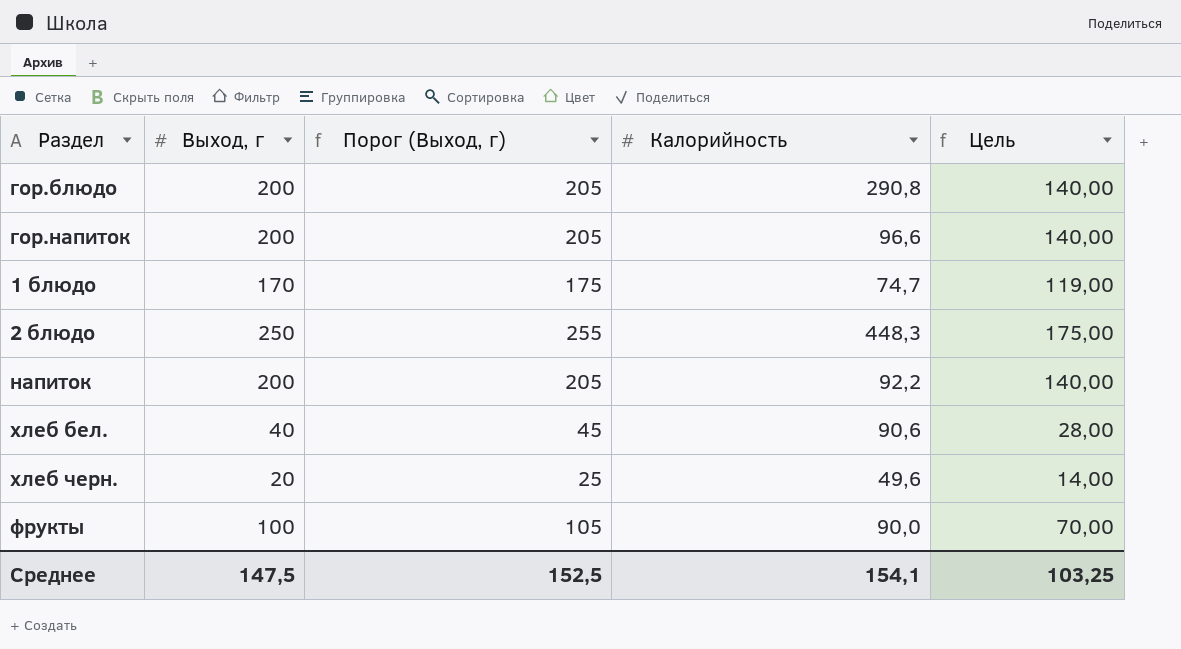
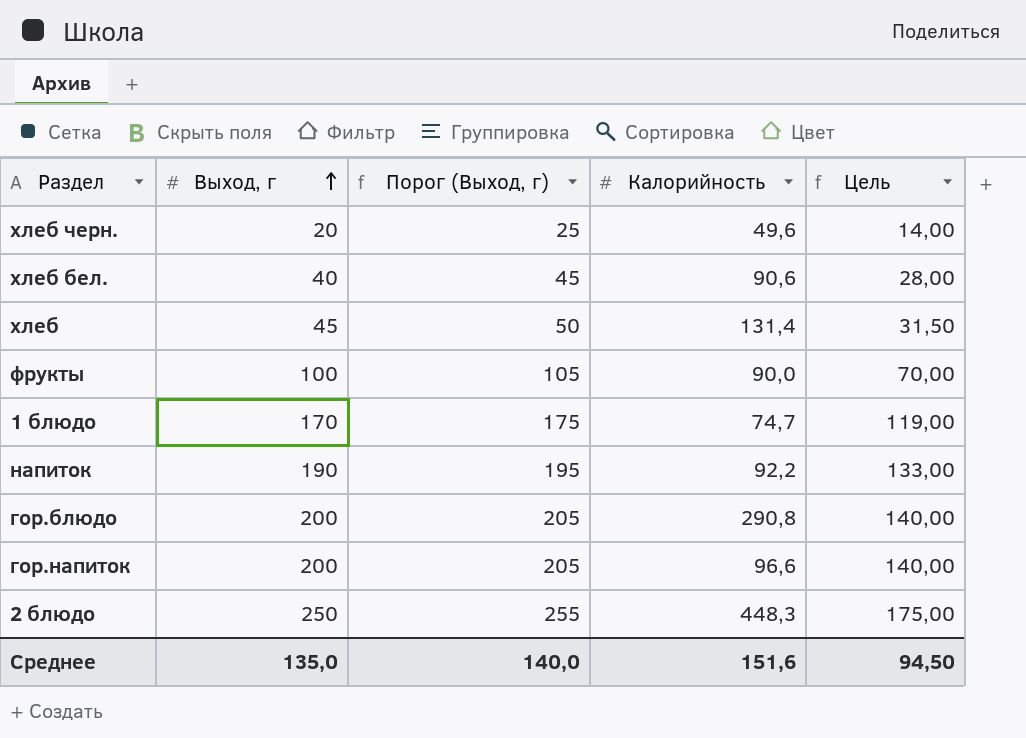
row order: none -> Выход, г ascending
row хлеб: none -> 45 | 50 | 131,4 | 31,50
напиток | Выход, г: 200 -> 190
напиток | Порог (Выход, г): 205 -> 195
напиток | Цель: 140,00 -> 133,00
Среднее | Выход, г: 147,5 -> 135,0
Среднее | Порог (Выход, г): 152,5 -> 140,0
Среднее | Калорийность: 154,1 -> 151,6
Среднее | Цель: 103,25 -> 94,50

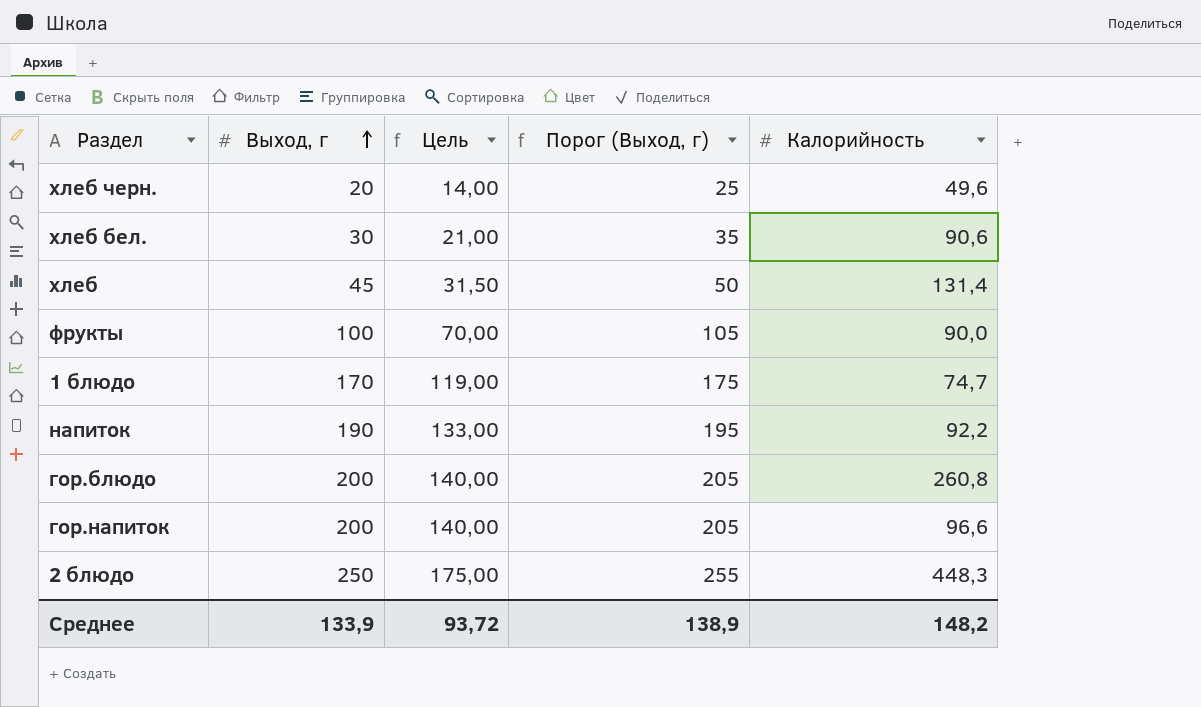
column Цель | position: 5 -> 3
хлеб бел. | Выход, г: 40 -> 30
хлеб бел. | Цель: 28,00 -> 21,00
хлеб бел. | Порог (Выход, г): 45 -> 35
гор.блюдо | Калорийность: 290,8 -> 260,8
Среднее | Выход, г: 135,0 -> 133,9
Среднее | Цель: 94,50 -> 93,72
Среднее | Порог (Выход, г): 140,0 -> 138,9
Среднее | Калорийность: 151,6 -> 148,2

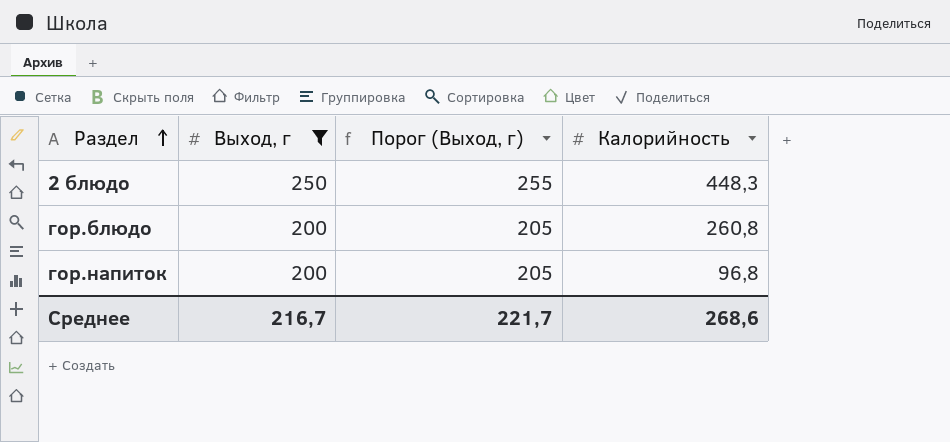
filter: none -> Выход, г >= 200
row order: Выход, г ascending -> Раздел ascending
column Цель | formula: [Выход, г] * 0,7 -> none
гор.напиток | Калорийность: 96,6 -> 96,8
Среднее | Выход, г: 133,9 -> 216,7
Среднее | Порог (Выход, г): 138,9 -> 221,7
Среднее | Калорийность: 148,2 -> 268,6

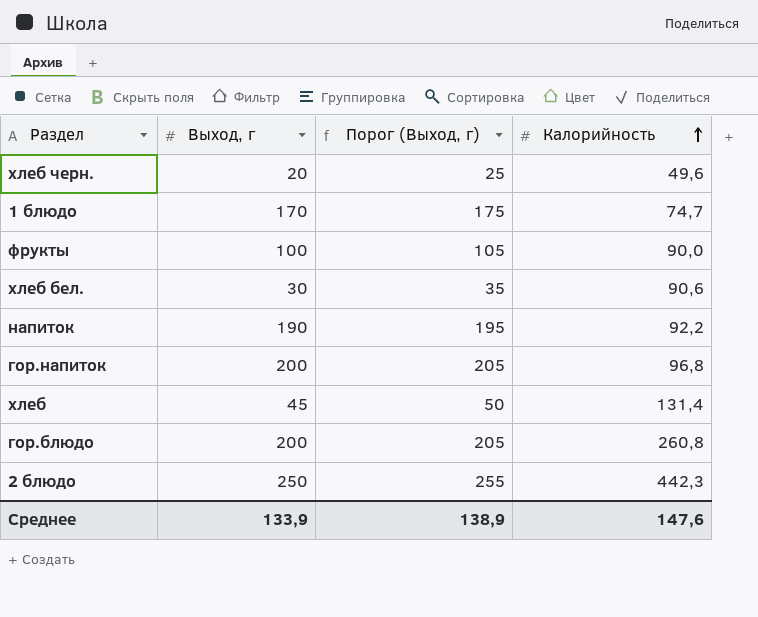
filter: Выход, г >= 200 -> none
row order: Раздел ascending -> Калорийность ascending
2 блюдо | Калорийность: 448,3 -> 442,3
Среднее | Выход, г: 216,7 -> 133,9
Среднее | Порог (Выход, г): 221,7 -> 138,9
Среднее | Калорийность: 268,6 -> 147,6

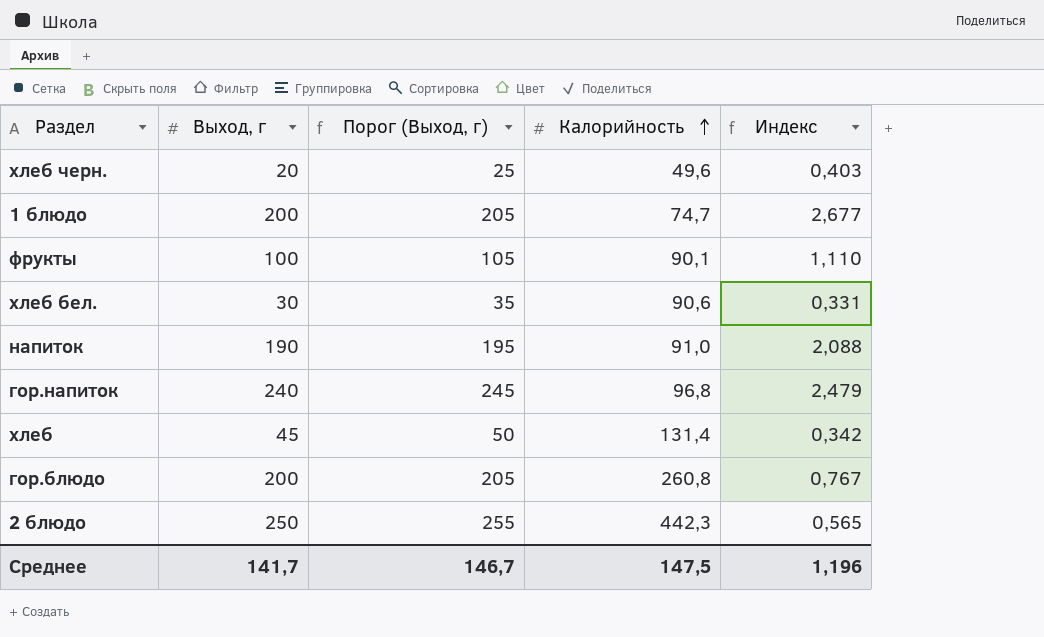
column Индекс | formula: none -> [Выход, г] / [Калорийность]
1 блюдо | Выход, г: 170 -> 200
1 блюдо | Порог (Выход, г): 175 -> 205
фрукты | Калорийность: 90,0 -> 90,1
напиток | Калорийность: 92,2 -> 91,0
гор.напиток | Выход, г: 200 -> 240
гор.напиток | Порог (Выход, г): 205 -> 245
Среднее | Выход, г: 133,9 -> 141,7
Среднее | Порог (Выход, г): 138,9 -> 146,7
Среднее | Калорийность: 147,6 -> 147,5

